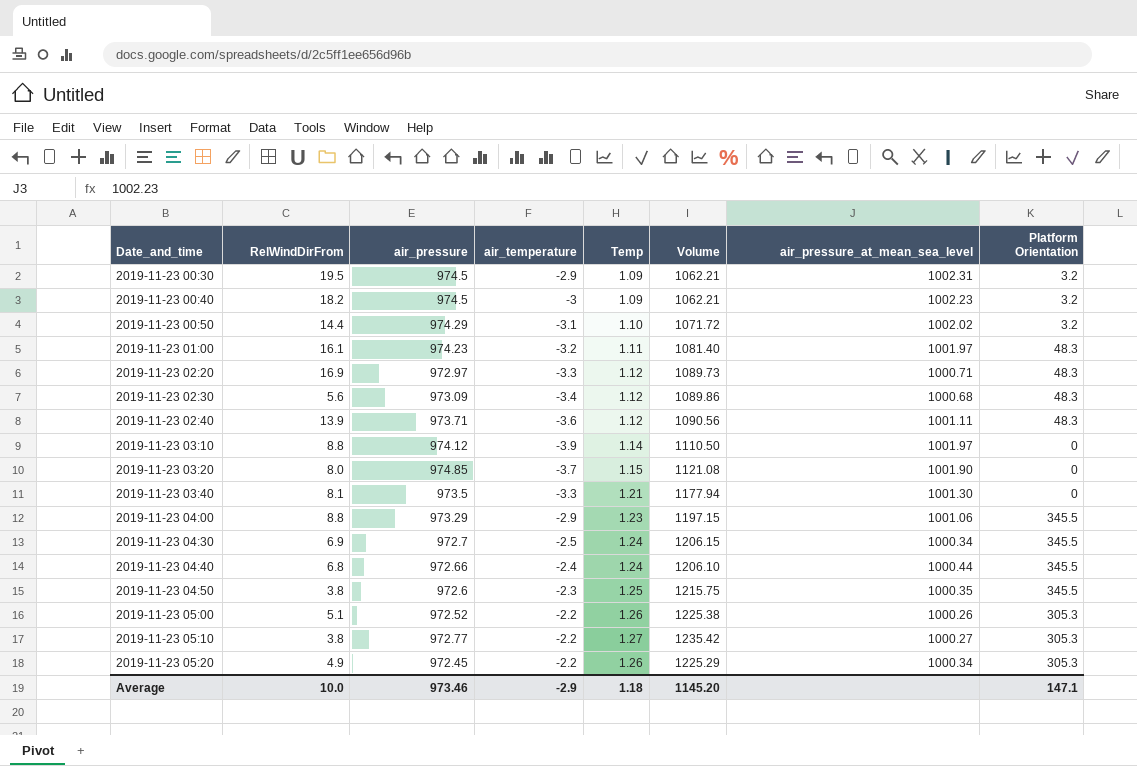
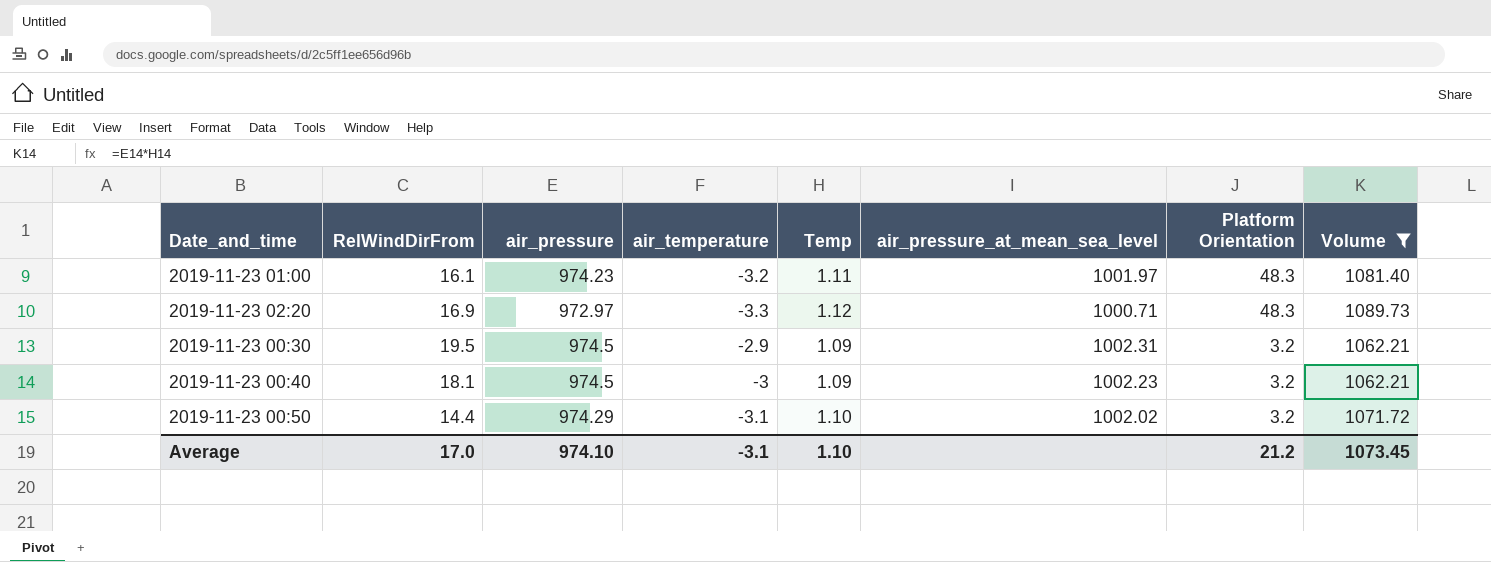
filter: none -> Volume <= 1089.73
row order: Date_and_time ascending -> Platform Orientation descending
column Volume | position: 6 -> 8
2019-11-23 00:40 | RelWindDirFrom: 18.2 -> 18.1
Average | RelWindDirFrom: 10.0 -> 17.0
Average | air_pressure: 973.46 -> 974.10
Average | air_temperature: -2.9 -> -3.1
Average | Temp: 1.18 -> 1.10
Average | Platform Orientation: 147.1 -> 21.2
Average | Volume: 1145.20 -> 1073.45

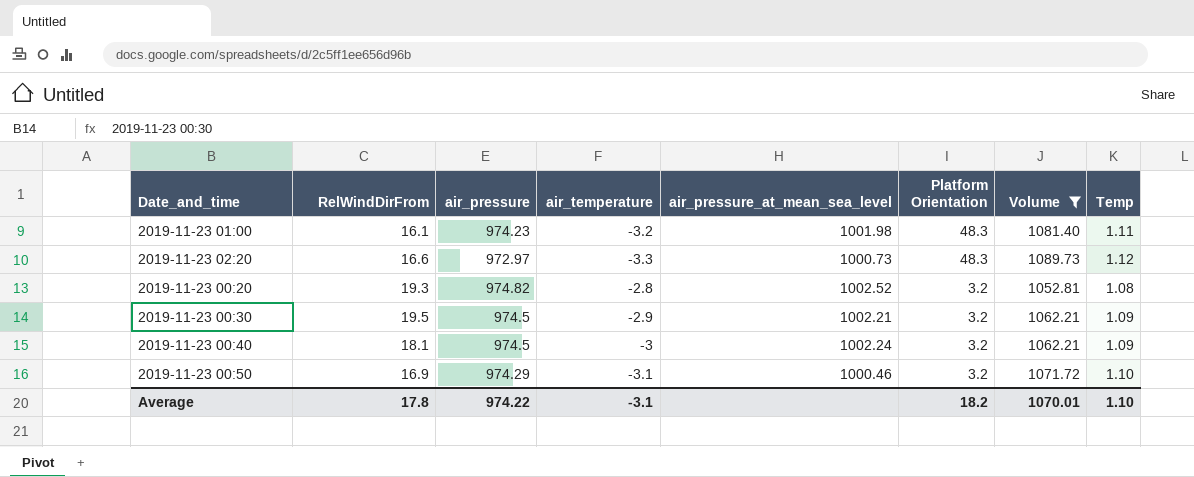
column Temp | position: 5 -> 8
2019-11-23 01:00 | air_pressure_at_mean_sea_level: 1001.97 -> 1001.98
2019-11-23 02:20 | RelWindDirFrom: 16.9 -> 16.6
2019-11-23 02:20 | air_pressure_at_mean_sea_level: 1000.71 -> 1000.73
row 2019-11-23 00:20: none -> 19.3 | 974.82 | -2.8 | 1002.52 | 3.2 | 1052.81 | 1.08
2019-11-23 00:30 | air_pressure_at_mean_sea_level: 1002.31 -> 1002.21
2019-11-23 00:40 | air_pressure_at_mean_sea_level: 1002.23 -> 1002.24
2019-11-23 00:50 | RelWindDirFrom: 14.4 -> 16.9
2019-11-23 00:50 | air_pressure_at_mean_sea_level: 1002.02 -> 1000.46
Average | RelWindDirFrom: 17.0 -> 17.8
Average | air_pressure: 974.10 -> 974.22
Average | Platform Orientation: 21.2 -> 18.2
Average | Volume: 1073.45 -> 1070.01

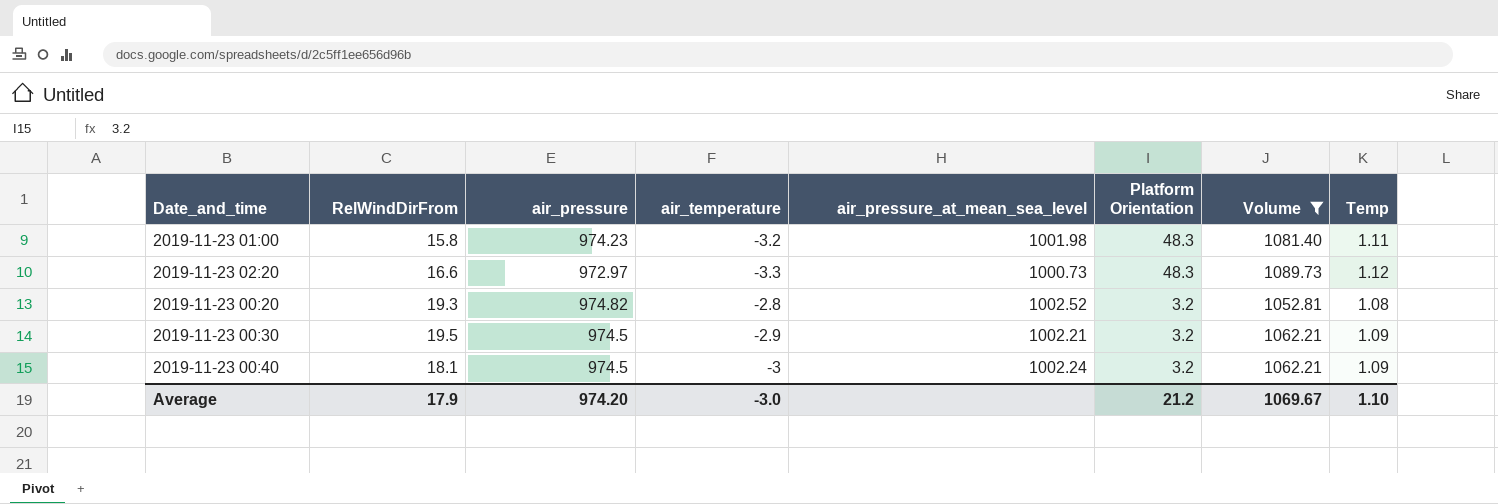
row 2019-11-23 00:50: 16.9 | 974.29 | -3.1 | 1000.46 | 3.2 | 1071.72 | 1.10 -> none
2019-11-23 01:00 | RelWindDirFrom: 16.1 -> 15.8
Average | RelWindDirFrom: 17.8 -> 17.9
Average | air_pressure: 974.22 -> 974.20
Average | air_temperature: -3.1 -> -3.0
Average | Platform Orientation: 18.2 -> 21.2
Average | Volume: 1070.01 -> 1069.67

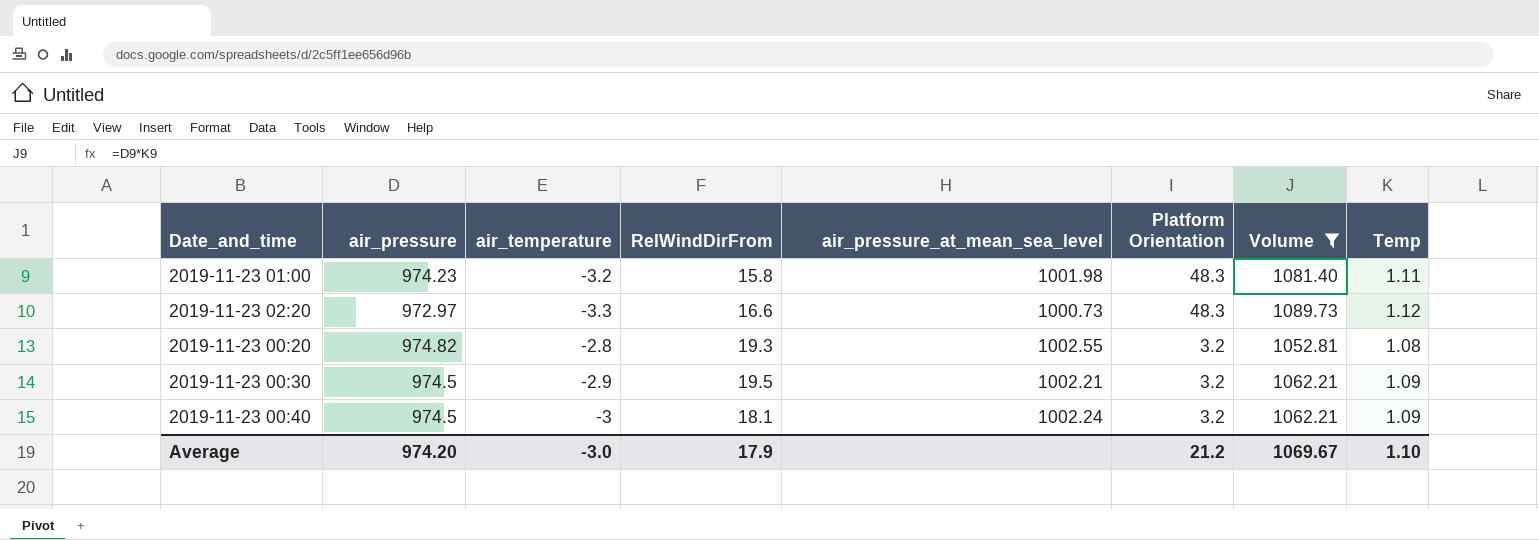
column RelWindDirFrom | position: 2 -> 4
2019-11-23 00:20 | air_pressure_at_mean_sea_level: 1002.52 -> 1002.55

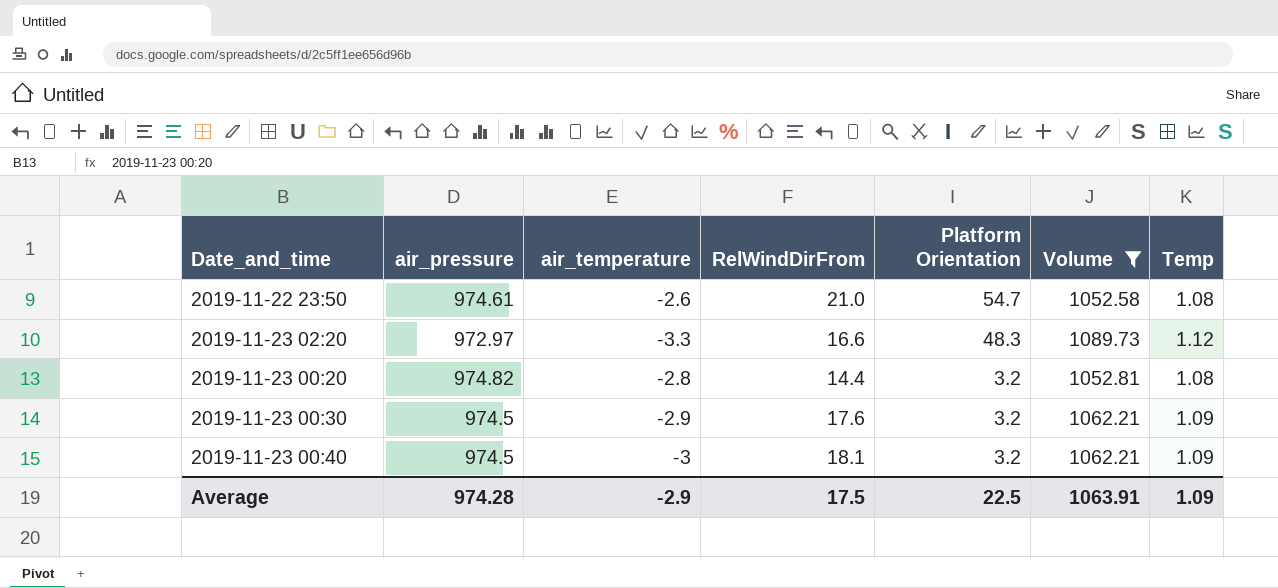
column air_pressure_at_mean_sea_level | position: 5 -> none
row 2019-11-23 01:00: 974.23 | -3.2 | 15.8 | 1001.98 | 48.3 | 1081.40 | 1.11 -> none
row 2019-11-22 23:50: none -> 974.61 | -2.6 | 21.0 | 54.7 | 1052.58 | 1.08
2019-11-23 00:20 | RelWindDirFrom: 19.3 -> 14.4
2019-11-23 00:30 | RelWindDirFrom: 19.5 -> 17.6
Average | air_pressure: 974.20 -> 974.28
Average | air_temperature: -3.0 -> -2.9
Average | RelWindDirFrom: 17.9 -> 17.5
Average | Platform Orientation: 21.2 -> 22.5
Average | Volume: 1069.67 -> 1063.91
Average | Temp: 1.10 -> 1.09

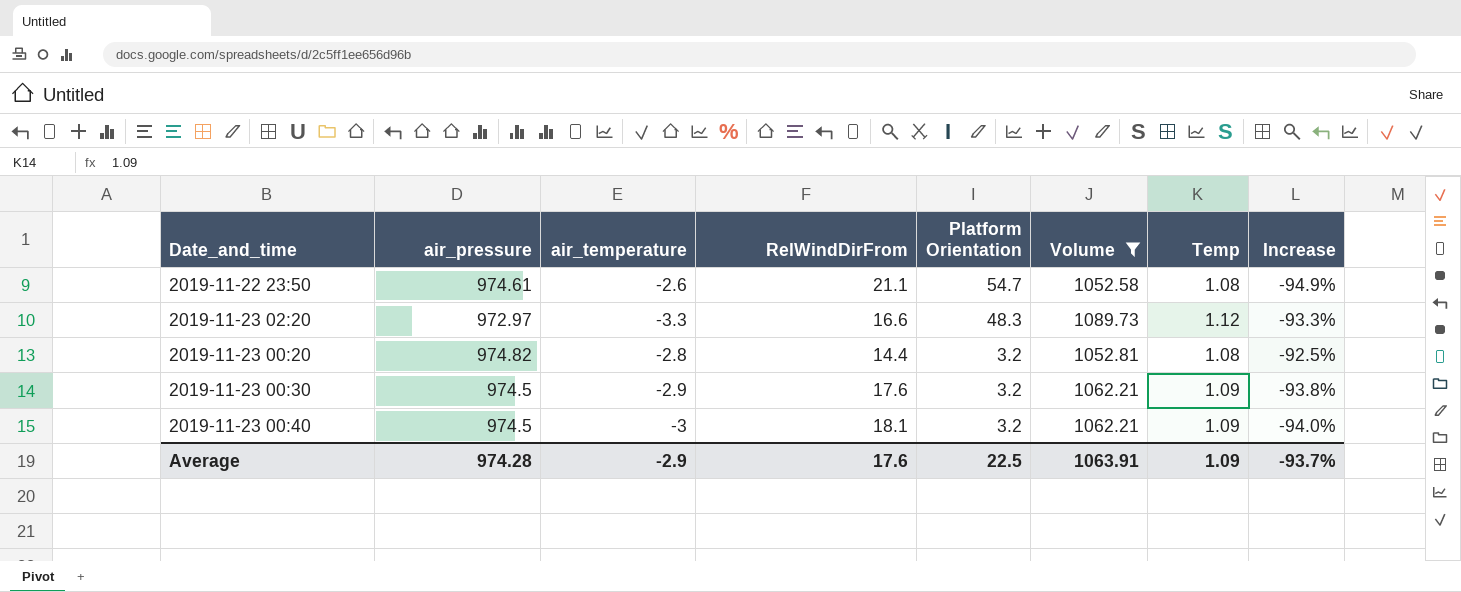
column Increase | formula: none -> ([Temp] - [RelWindDirFrom]) / [RelWindDirFrom]
2019-11-22 23:50 | RelWindDirFrom: 21.0 -> 21.1
Average | RelWindDirFrom: 17.5 -> 17.6

